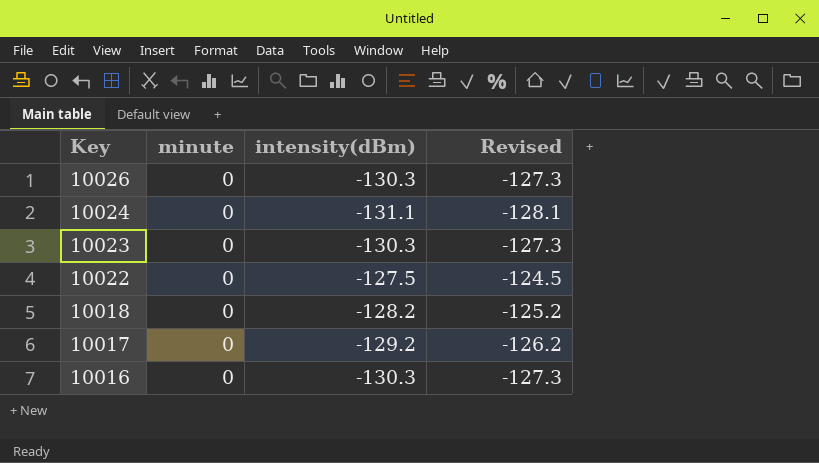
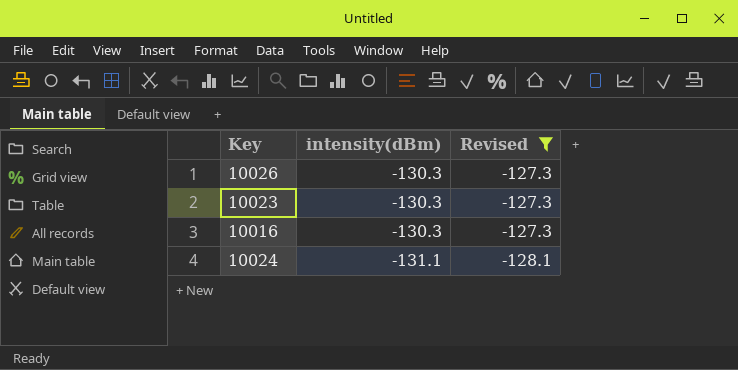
filter: none -> Revised <= -127.3
row order: Key descending -> intensity(dBm) descending
column minute | position: 2 -> none

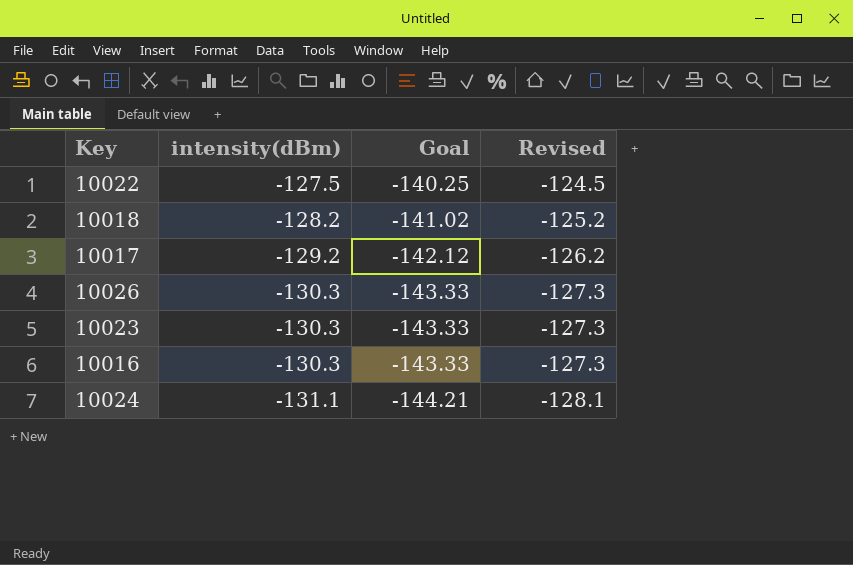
filter: Revised <= -127.3 -> none
column Goal | formula: none -> [intensity(dBm)] * 1.1

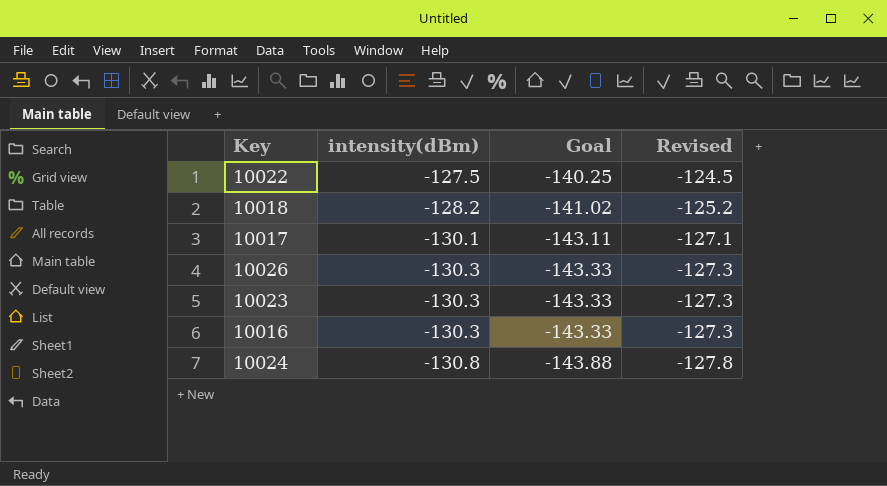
10017 | intensity(dBm): -129.2 -> -130.1
10017 | Goal: -142.12 -> -143.11
10017 | Revised: -126.2 -> -127.1
10024 | intensity(dBm): -131.1 -> -130.8
10024 | Goal: -144.21 -> -143.88
10024 | Revised: -128.1 -> -127.8

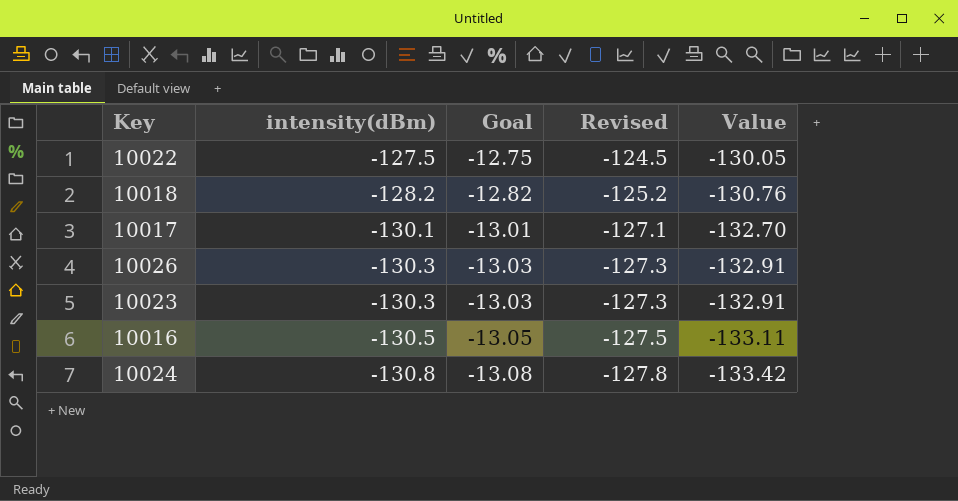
column Goal | formula: [intensity(dBm)] * 1.1 -> [intensity(dBm)] * 0.1
column Value | formula: none -> [intensity(dBm)] * 1.02
10016 | intensity(dBm): -130.3 -> -130.5
10016 | Revised: -127.3 -> -127.5

